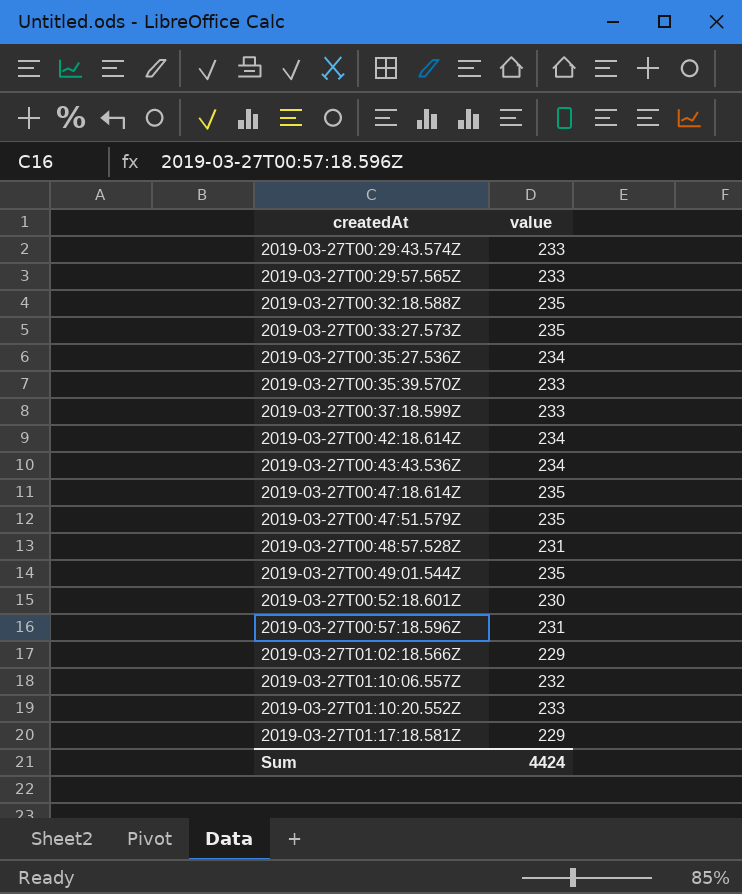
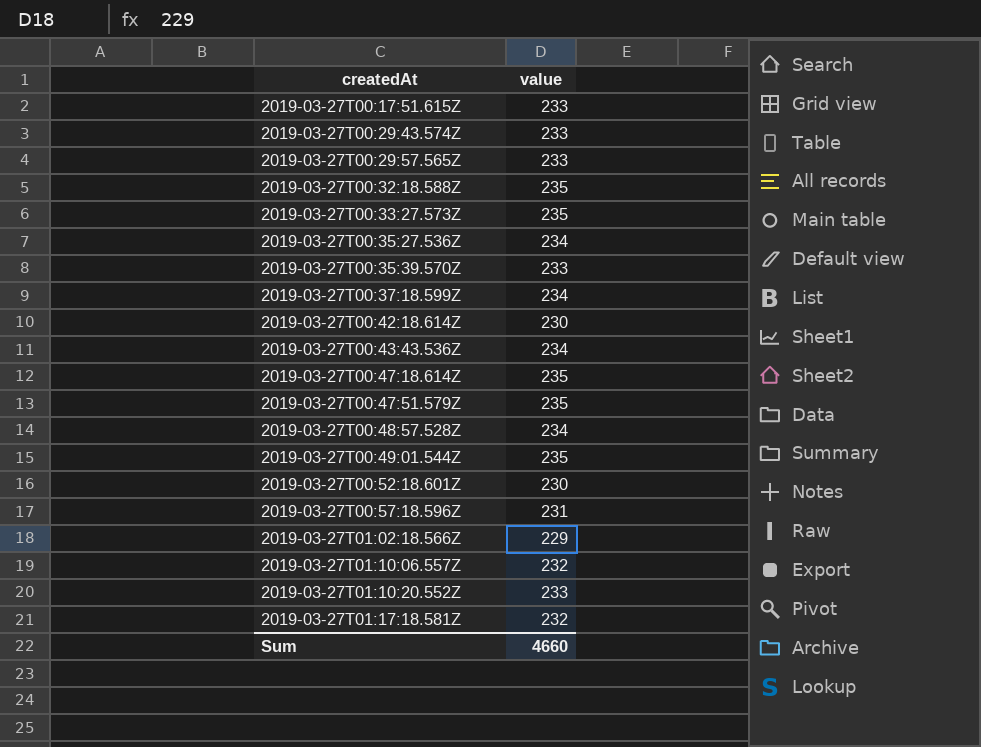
row 2019-03-27T00:17:51.615Z: none -> 233
2019-03-27T00:37:18.599Z | value: 233 -> 234
2019-03-27T00:42:18.614Z | value: 234 -> 230
2019-03-27T00:48:57.528Z | value: 231 -> 234
2019-03-27T01:17:18.581Z | value: 229 -> 232
Sum | value: 4424 -> 4660

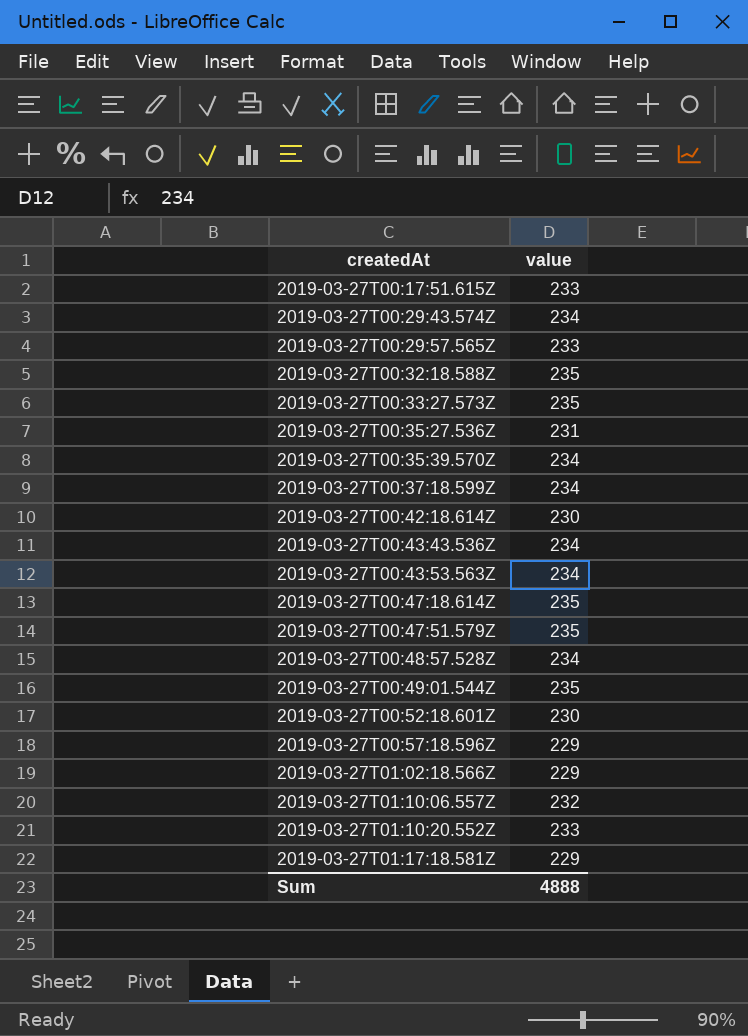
2019-03-27T00:29:43.574Z | value: 233 -> 234
2019-03-27T00:35:27.536Z | value: 234 -> 231
2019-03-27T00:35:39.570Z | value: 233 -> 234
row 2019-03-27T00:43:53.563Z: none -> 234
2019-03-27T00:57:18.596Z | value: 231 -> 229
2019-03-27T01:17:18.581Z | value: 232 -> 229
Sum | value: 4660 -> 4888

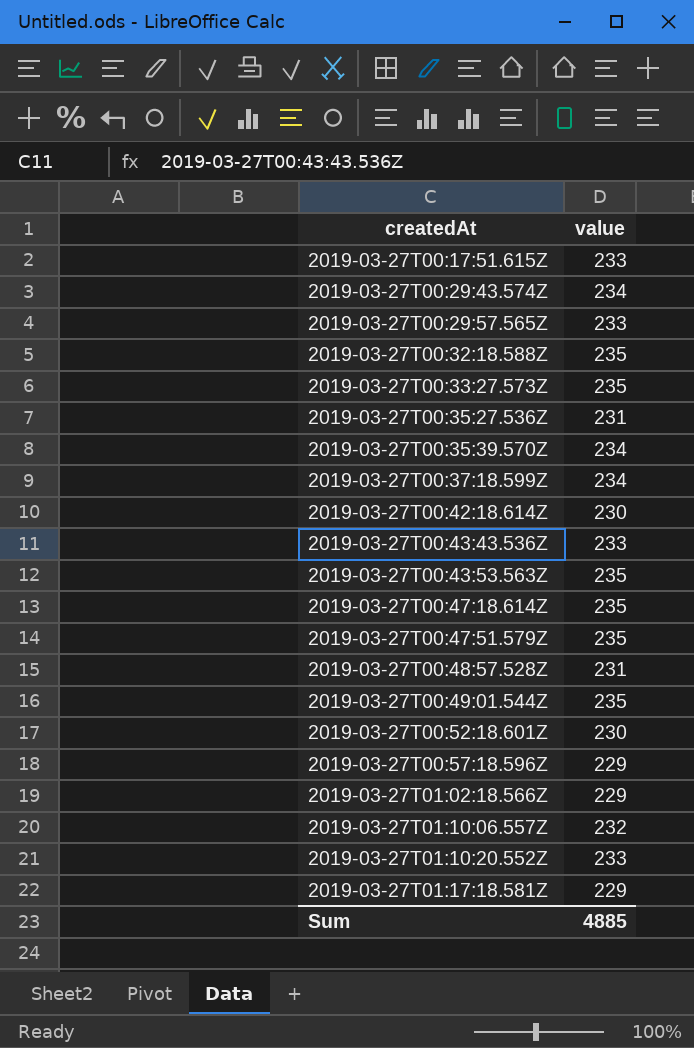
2019-03-27T00:43:43.536Z | value: 234 -> 233
2019-03-27T00:43:53.563Z | value: 234 -> 235
2019-03-27T00:48:57.528Z | value: 234 -> 231
Sum | value: 4888 -> 4885

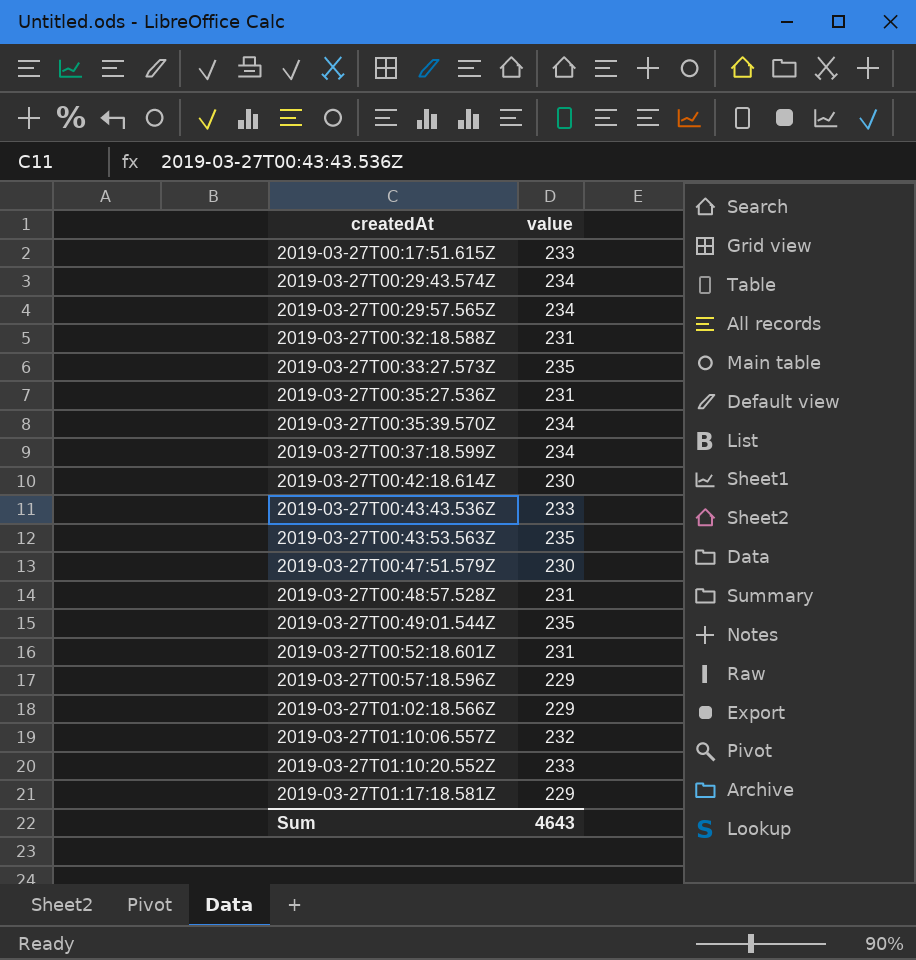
row 2019-03-27T00:47:18.614Z: 235 -> none
2019-03-27T00:29:57.565Z | value: 233 -> 234
2019-03-27T00:32:18.588Z | value: 235 -> 231
2019-03-27T00:47:51.579Z | value: 235 -> 230
2019-03-27T00:52:18.601Z | value: 230 -> 231
Sum | value: 4885 -> 4643

